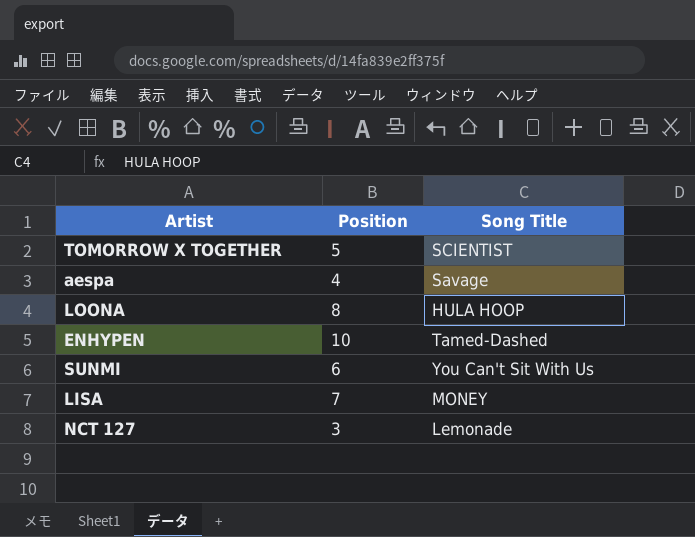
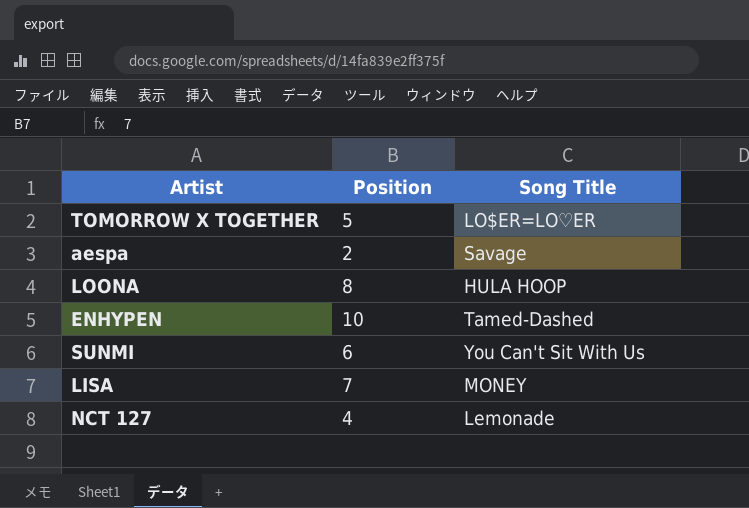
TOMORROW X TOGETHER | Song Title: SCIENTIST -> LO$ER=LO♡ER
aespa | Position: 4 -> 2
NCT 127 | Position: 3 -> 4

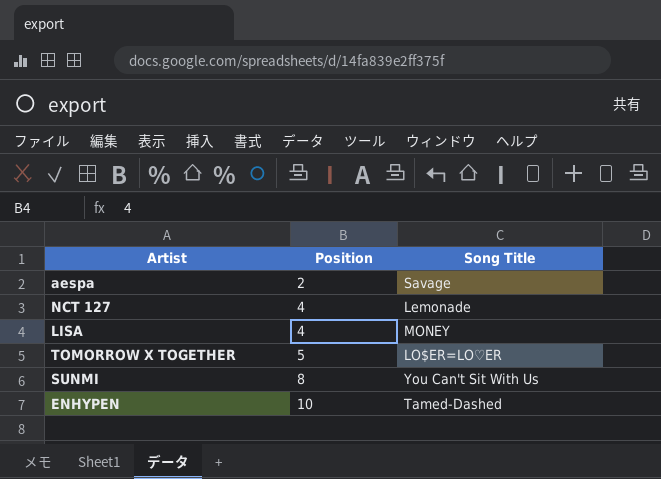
row order: none -> Position ascending
row LOONA: 8 | HULA HOOP -> none
LISA | Position: 7 -> 4
SUNMI | Position: 6 -> 8

